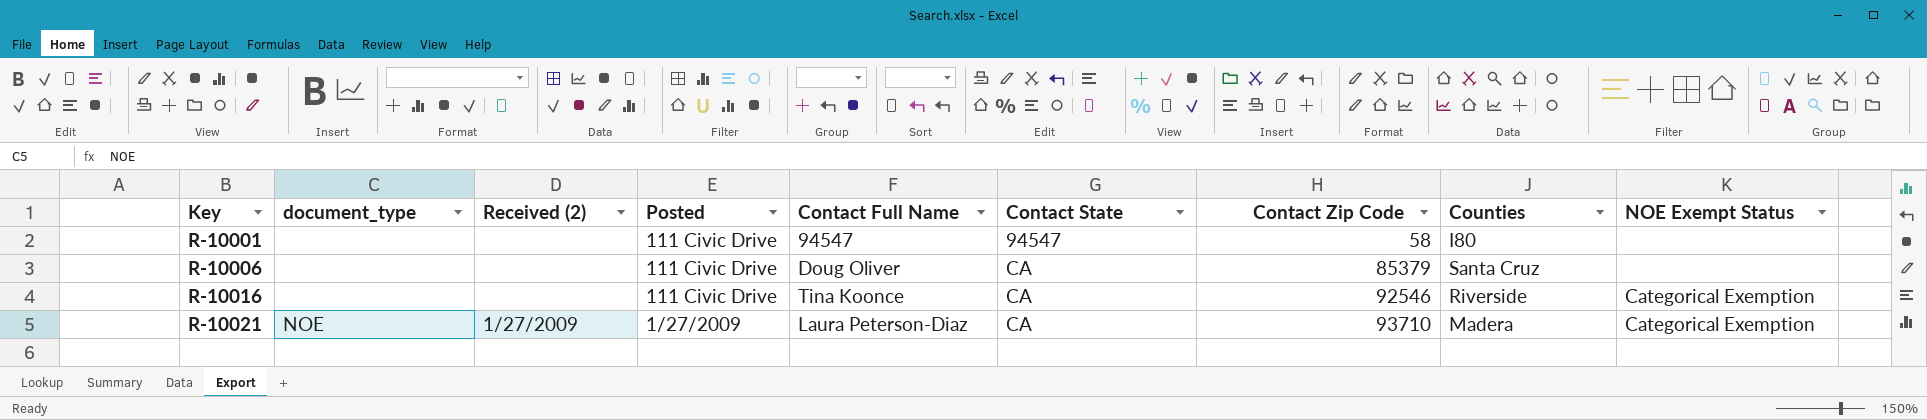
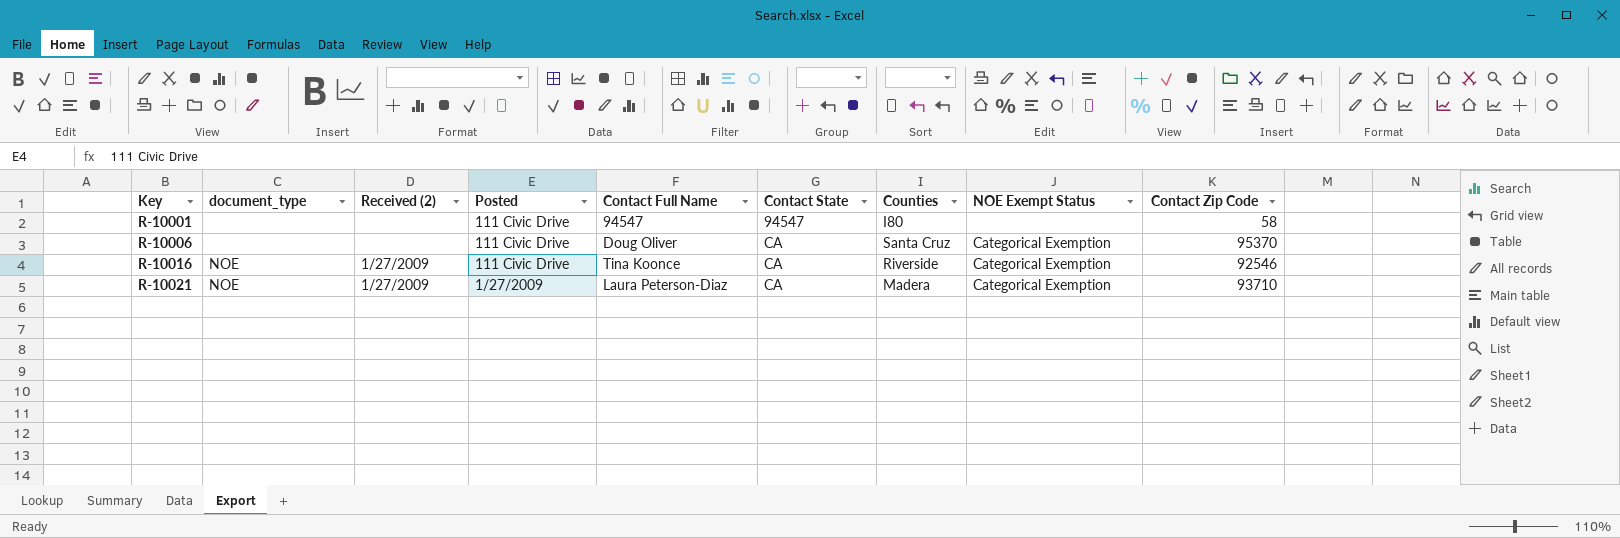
column Contact Zip Code | position: 7 -> 9
R-10006 | NOE Exempt Status: none -> Categorical Exemption
R-10006 | Contact Zip Code: 85379 -> 95370
R-10016 | document_type: none -> NOE
R-10016 | Received (2): none -> 1/27/2009

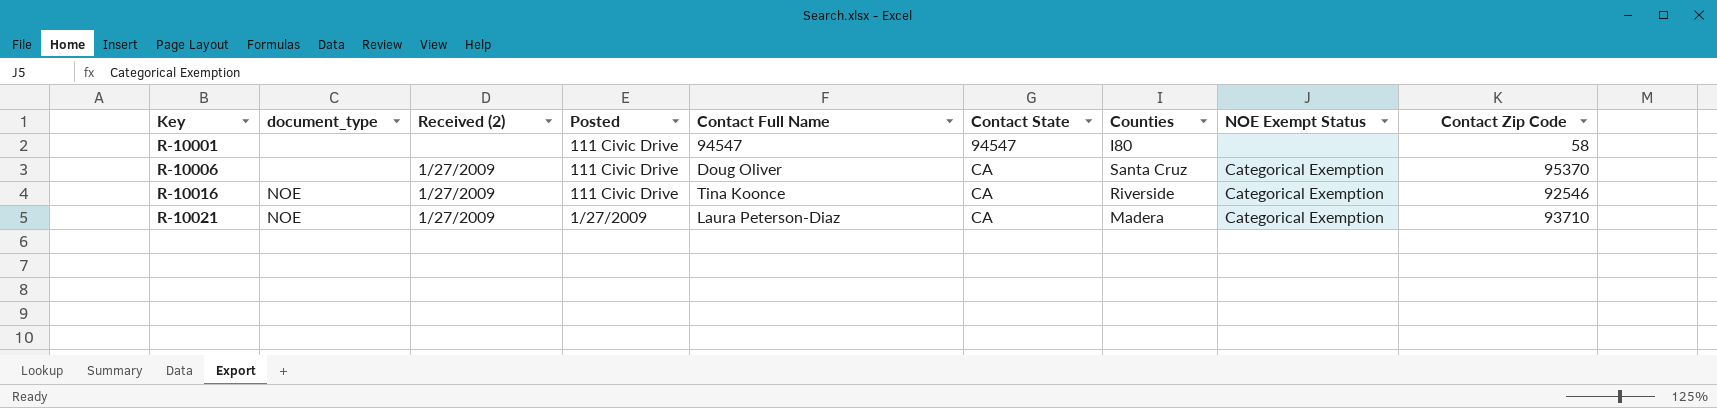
R-10006 | Received (2): none -> 1/27/2009

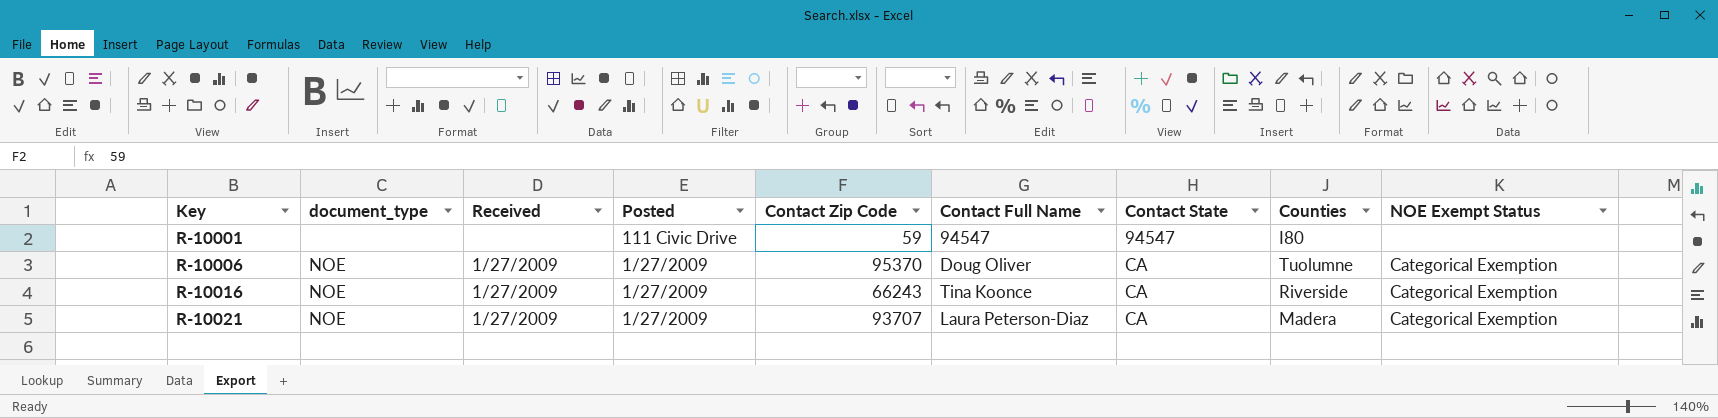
column name: Received (2) -> Received
column Contact Zip Code | position: 9 -> 5
R-10001 | Contact Zip Code: 58 -> 59
R-10006 | document_type: none -> NOE
R-10006 | Posted: 111 Civic Drive -> 1/27/2009
R-10006 | Counties: Santa Cruz -> Tuolumne
R-10016 | Posted: 111 Civic Drive -> 1/27/2009
R-10016 | Contact Zip Code: 92546 -> 66243
R-10021 | Contact Zip Code: 93710 -> 93707

